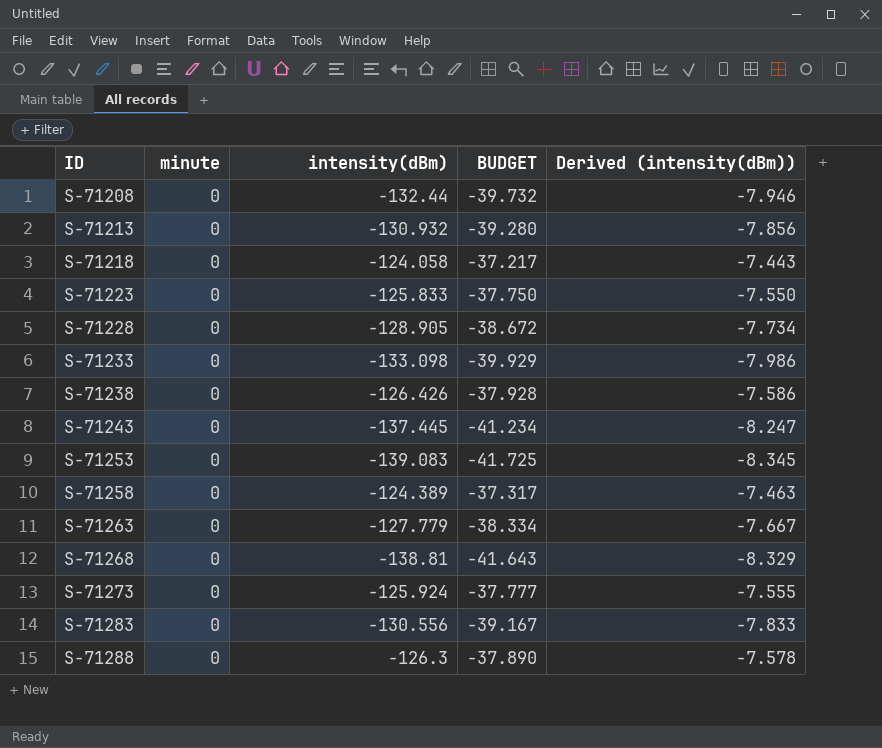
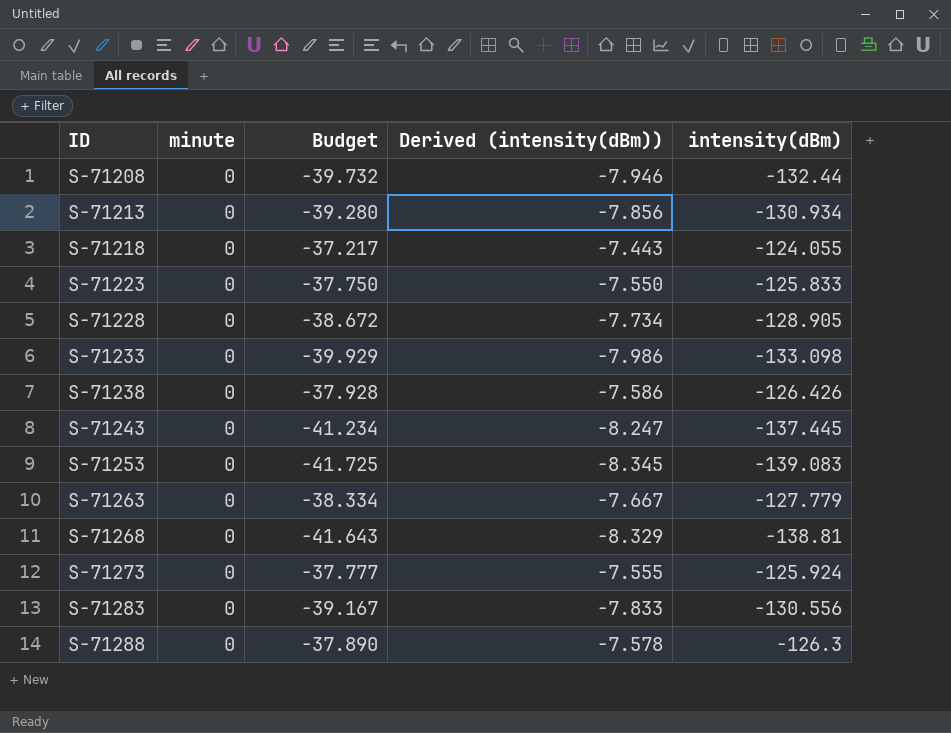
column name: BUDGET -> Budget
column intensity(dBm) | position: 3 -> 5
row S-71258: 0 | -124.389 | -37.317 | -7.463 -> none
S-71213 | intensity(dBm): -130.932 -> -130.934
S-71218 | intensity(dBm): -124.058 -> -124.055

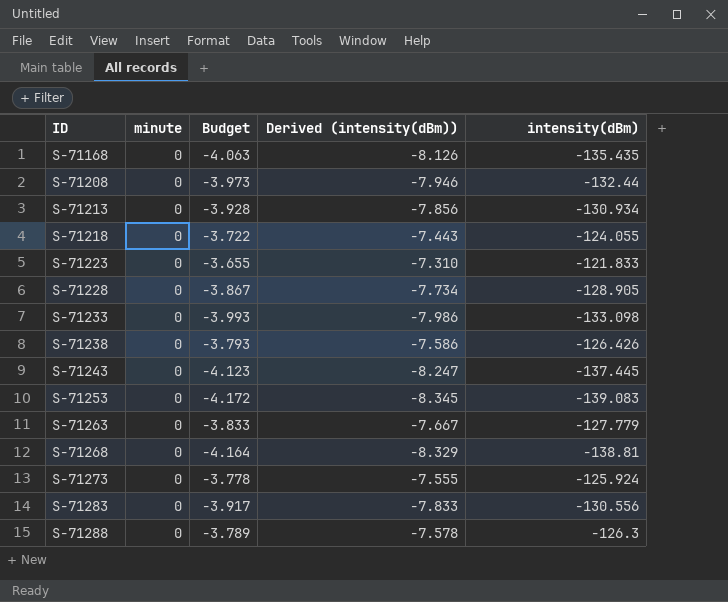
column Budget | formula: [intensity(dBm)] * 0.3 -> [intensity(dBm)] * 0.03
row S-71168: none -> 0 | -4.063 | -8.126 | -135.435
S-71223 | Derived (intensity(dBm)): -7.550 -> -7.310
S-71223 | intensity(dBm): -125.833 -> -121.833

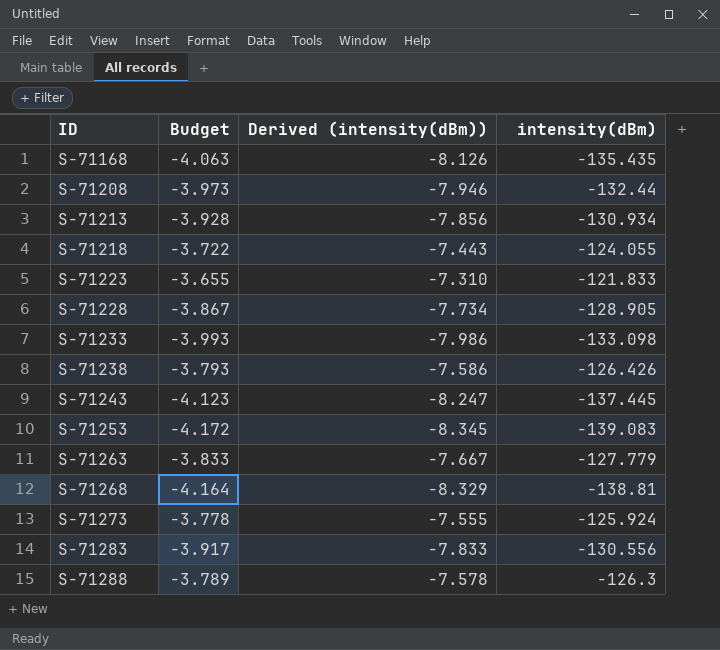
column minute | position: 2 -> none

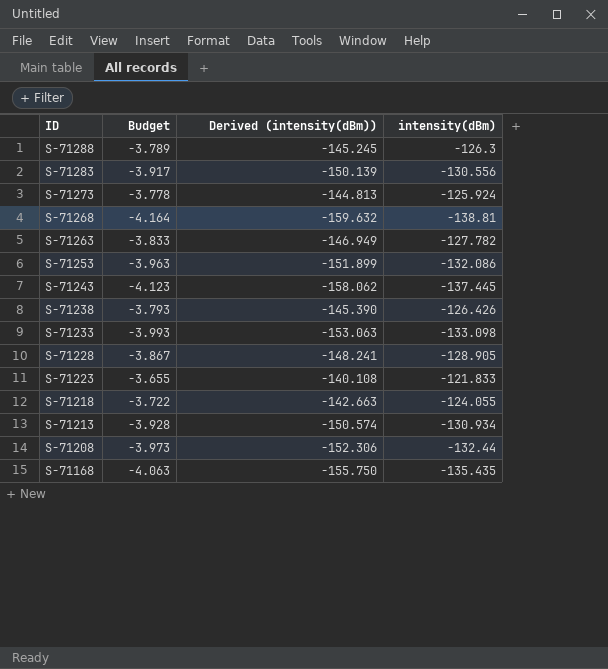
row order: ID ascending -> ID descending
column Derived (intensity(dBm)) | formula: [intensity(dBm)] * 0.06 -> [intensity(dBm)] * 1.15
S-71263 | intensity(dBm): -127.779 -> -127.782
S-71253 | Budget: -4.172 -> -3.963
S-71253 | intensity(dBm): -139.083 -> -132.086

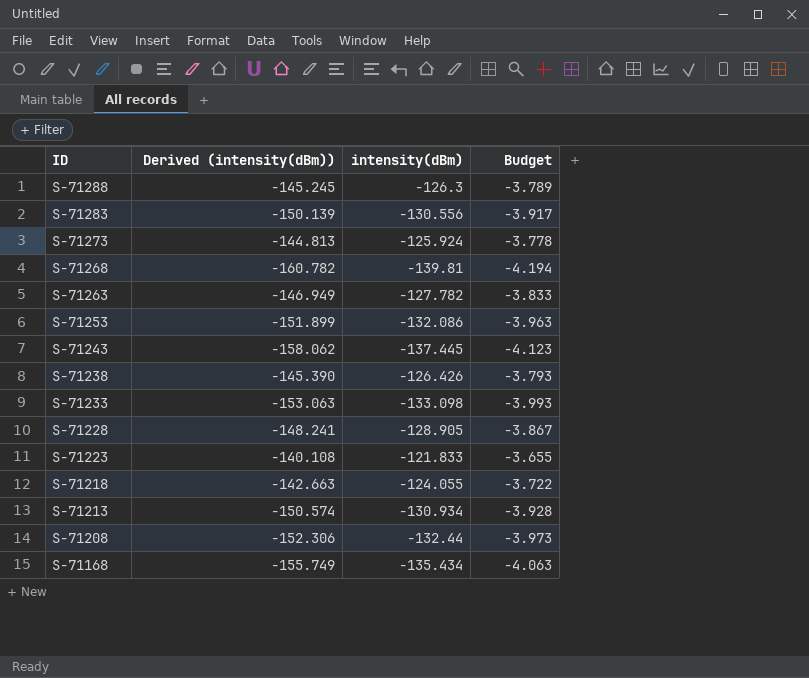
column Budget | position: 2 -> 4
S-71268 | Derived (intensity(dBm)): -159.632 -> -160.782
S-71268 | intensity(dBm): -138.81 -> -139.81
S-71268 | Budget: -4.164 -> -4.194
S-71168 | Derived (intensity(dBm)): -155.750 -> -155.749
S-71168 | intensity(dBm): -135.435 -> -135.434

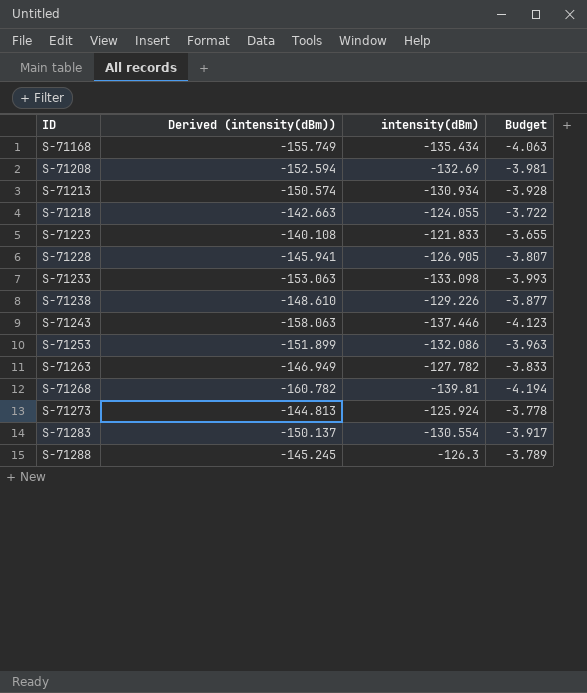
row order: ID descending -> ID ascending
S-71208 | Derived (intensity(dBm)): -152.306 -> -152.594
S-71208 | intensity(dBm): -132.44 -> -132.69
S-71208 | Budget: -3.973 -> -3.981
S-71228 | Derived (intensity(dBm)): -148.241 -> -145.941
S-71228 | intensity(dBm): -128.905 -> -126.905
S-71228 | Budget: -3.867 -> -3.807
S-71238 | Derived (intensity(dBm)): -145.390 -> -148.610
S-71238 | intensity(dBm): -126.426 -> -129.226
S-71238 | Budget: -3.793 -> -3.877
S-71243 | Derived (intensity(dBm)): -158.062 -> -158.063
S-71243 | intensity(dBm): -137.445 -> -137.446
S-71283 | Derived (intensity(dBm)): -150.139 -> -150.137
S-71283 | intensity(dBm): -130.556 -> -130.554

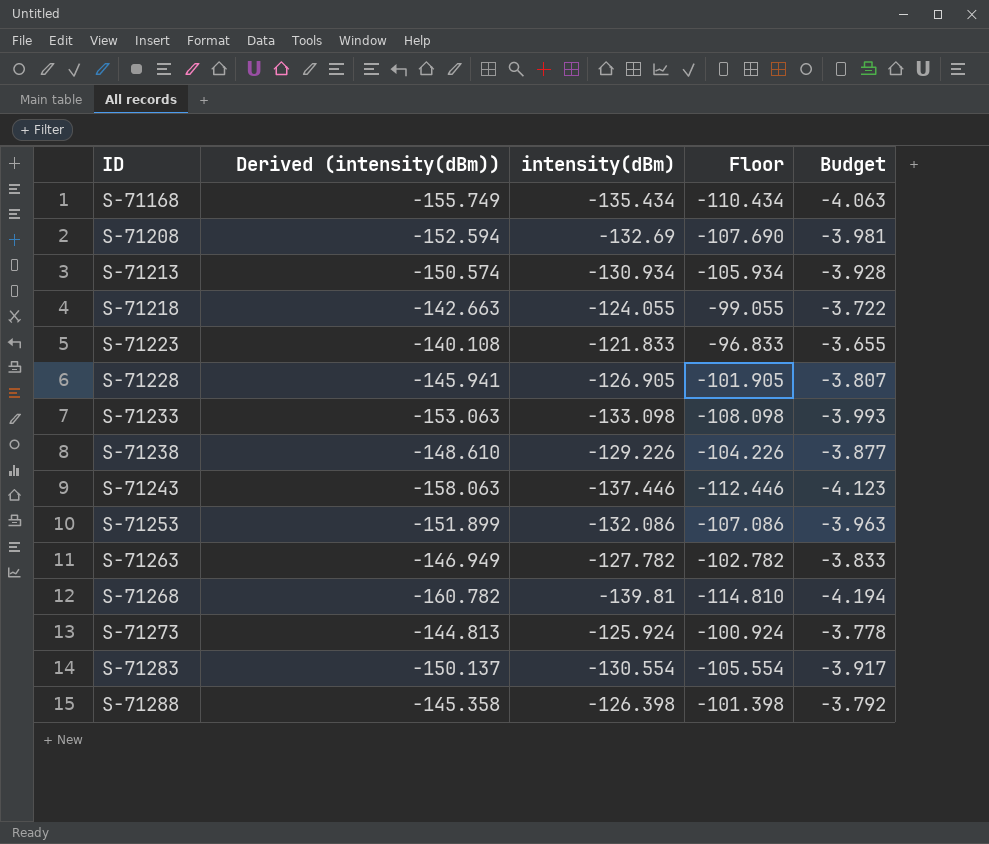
column Floor | formula: none -> [intensity(dBm)] + 25
S-71288 | Derived (intensity(dBm)): -145.245 -> -145.358
S-71288 | intensity(dBm): -126.3 -> -126.398
S-71288 | Budget: -3.789 -> -3.792

